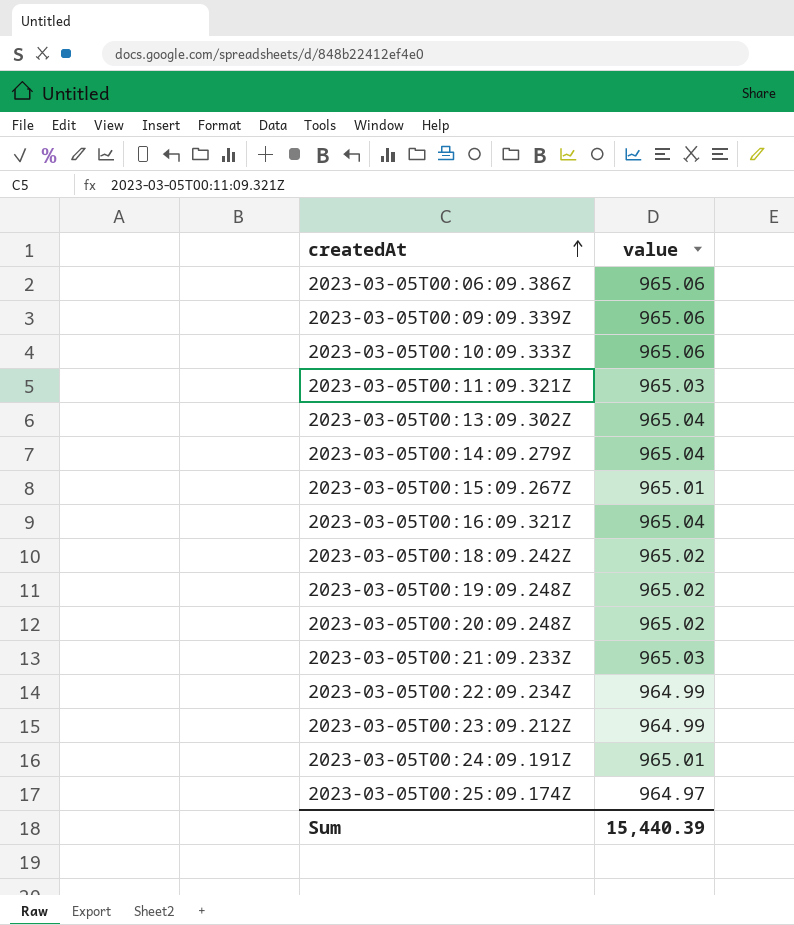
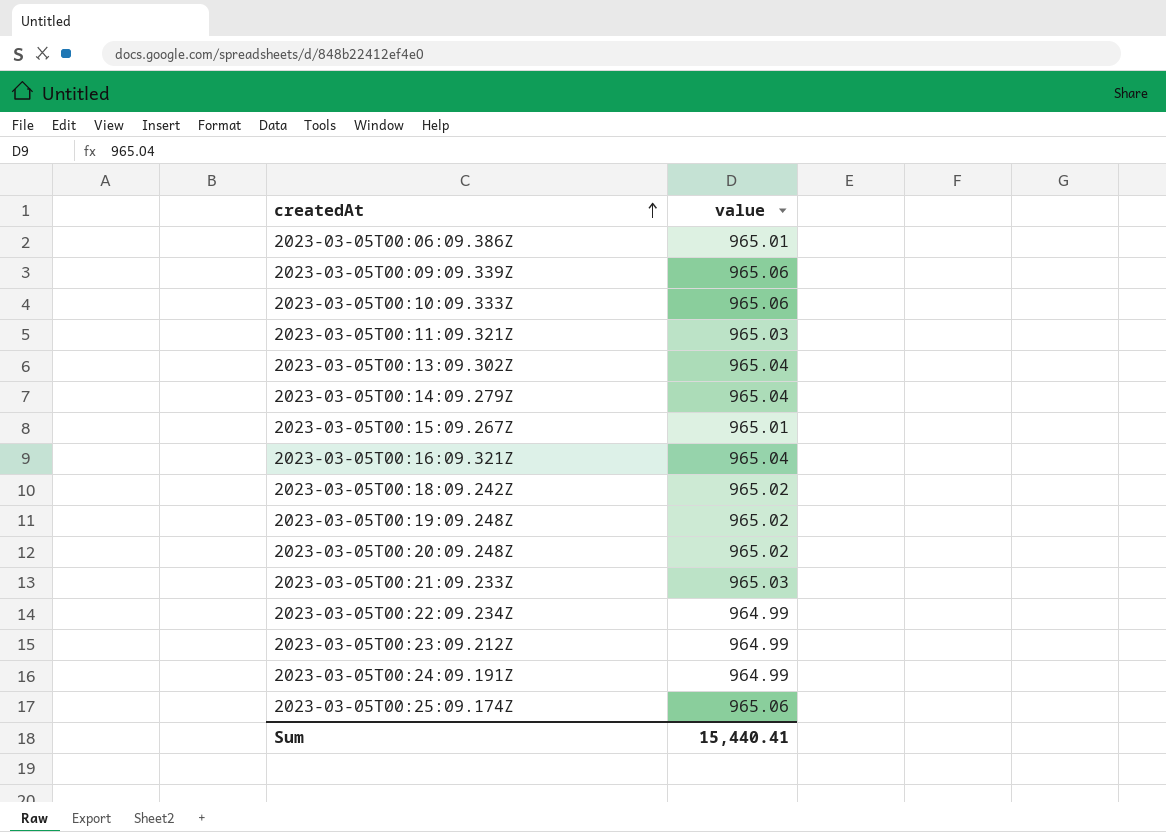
2023-03-05T00:06:09.386Z | value: 965.06 -> 965.01
2023-03-05T00:24:09.191Z | value: 965.01 -> 964.99
2023-03-05T00:25:09.174Z | value: 964.97 -> 965.06
Sum | value: 15,440.39 -> 15,440.41

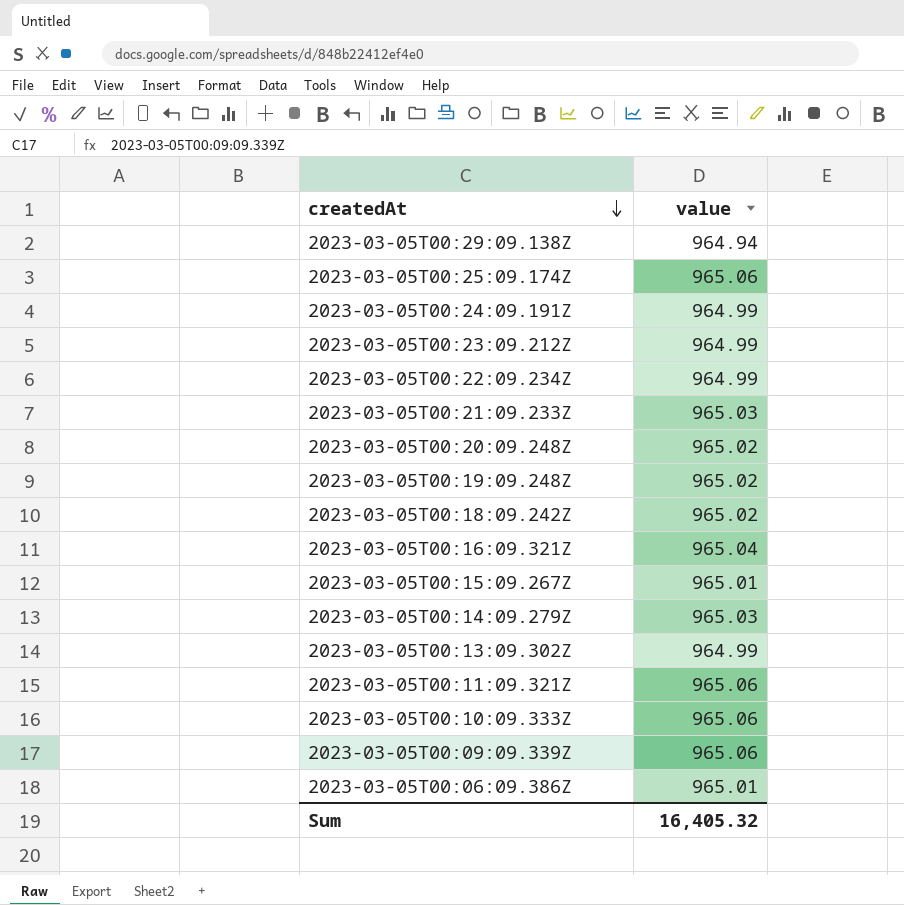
row order: createdAt ascending -> createdAt descending
row 2023-03-05T00:29:09.138Z: none -> 964.94
2023-03-05T00:14:09.279Z | value: 965.04 -> 965.03
2023-03-05T00:13:09.302Z | value: 965.04 -> 964.99
2023-03-05T00:11:09.321Z | value: 965.03 -> 965.06
Sum | value: 15,440.41 -> 16,405.32

